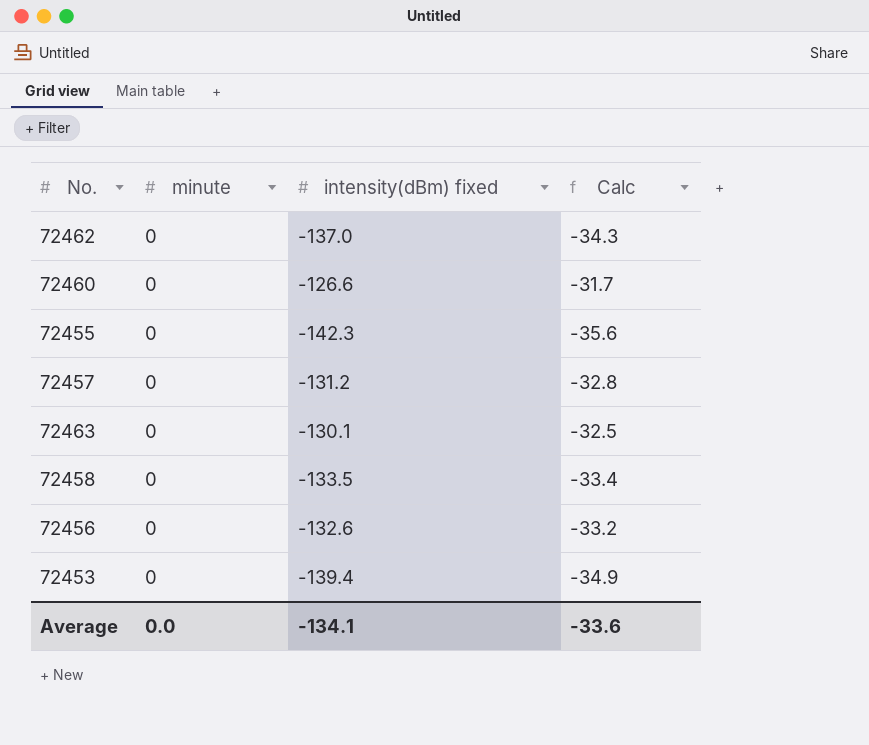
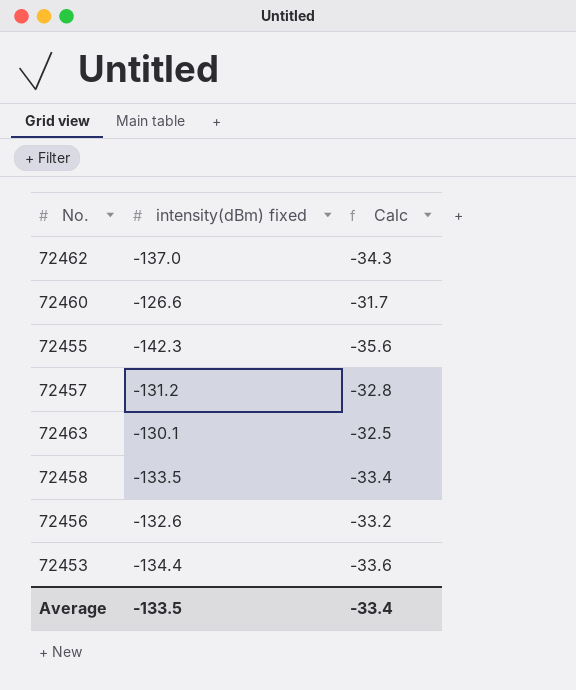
column minute | position: 2 -> none
72453 | intensity(dBm) fixed: -139.4 -> -134.4
72453 | Calc: -34.9 -> -33.6
Average | intensity(dBm) fixed: -134.1 -> -133.5
Average | Calc: -33.6 -> -33.4

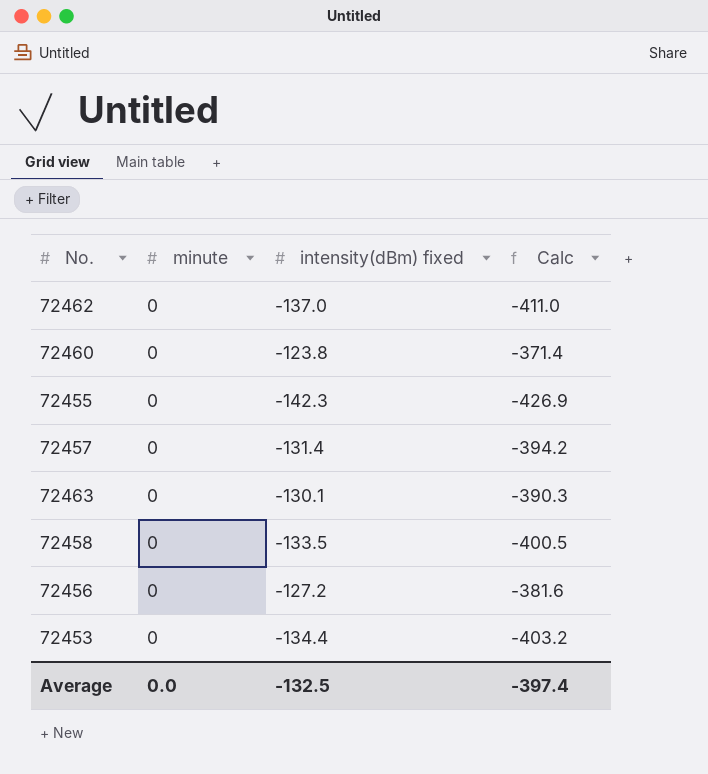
column minute | position: none -> 2
column Calc | formula: [intensity(dBm) fixed] * 0.25 -> [intensity(dBm) fixed] * 3
72460 | intensity(dBm) fixed: -126.6 -> -123.8
72457 | intensity(dBm) fixed: -131.2 -> -131.4
72456 | intensity(dBm) fixed: -132.6 -> -127.2
Average | intensity(dBm) fixed: -133.5 -> -132.5
Average | Calc: -33.4 -> -397.4

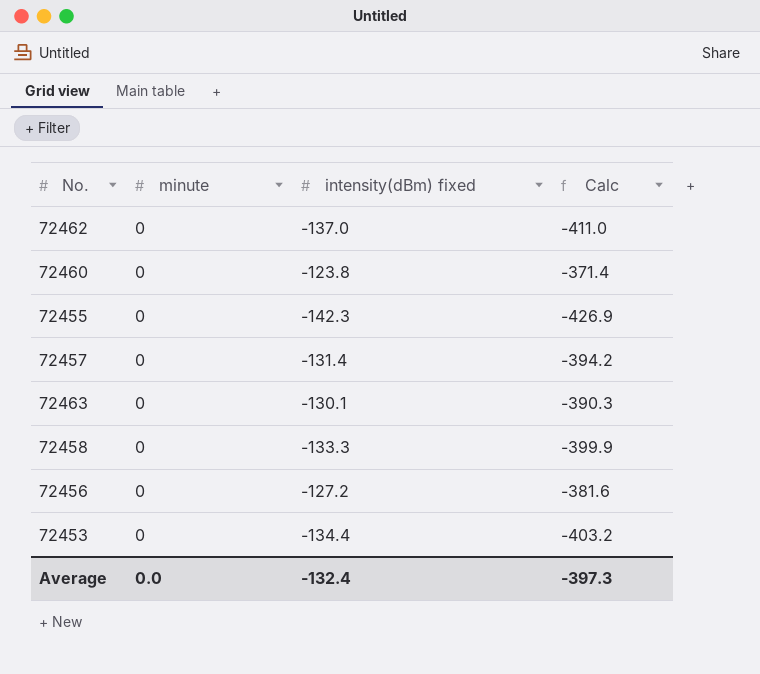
72458 | intensity(dBm) fixed: -133.5 -> -133.3
72458 | Calc: -400.5 -> -399.9
Average | intensity(dBm) fixed: -132.5 -> -132.4
Average | Calc: -397.4 -> -397.3

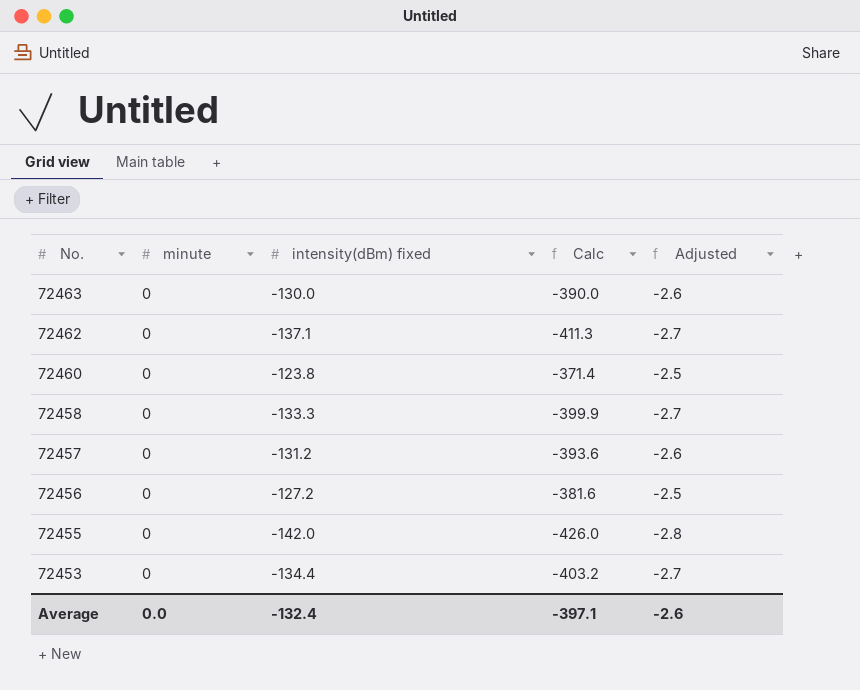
row order: none -> No. descending
column Adjusted | formula: none -> [intensity(dBm) fixed] * 0.02
72463 | intensity(dBm) fixed: -130.1 -> -130.0
72463 | Calc: -390.3 -> -390.0
72462 | intensity(dBm) fixed: -137.0 -> -137.1
72462 | Calc: -411.0 -> -411.3
72457 | intensity(dBm) fixed: -131.4 -> -131.2
72457 | Calc: -394.2 -> -393.6
72455 | intensity(dBm) fixed: -142.3 -> -142.0
72455 | Calc: -426.9 -> -426.0
Average | Calc: -397.3 -> -397.1

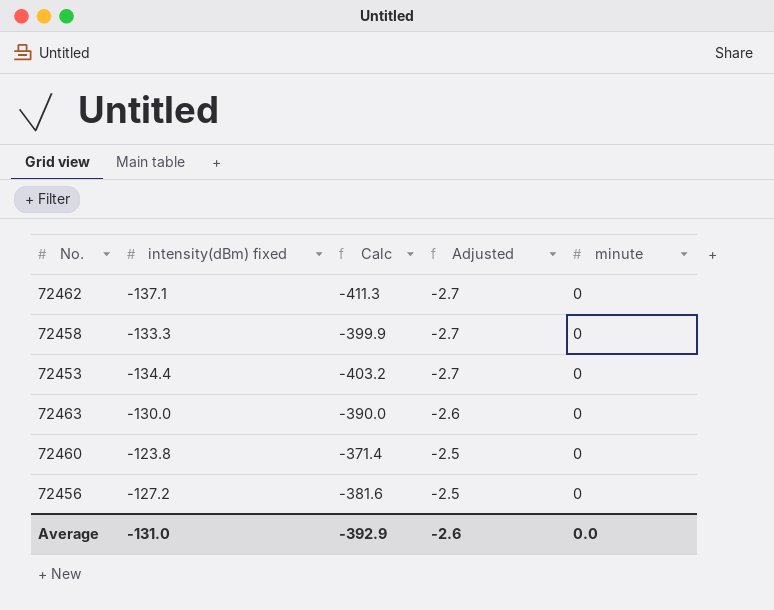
row order: No. descending -> Adjusted ascending
column minute | position: 2 -> 5
row 72457: 0 | -131.2 | -393.6 | -2.6 -> none
row 72455: 0 | -142.0 | -426.0 | -2.8 -> none
Average | intensity(dBm) fixed: -132.4 -> -131.0
Average | Calc: -397.1 -> -392.9

